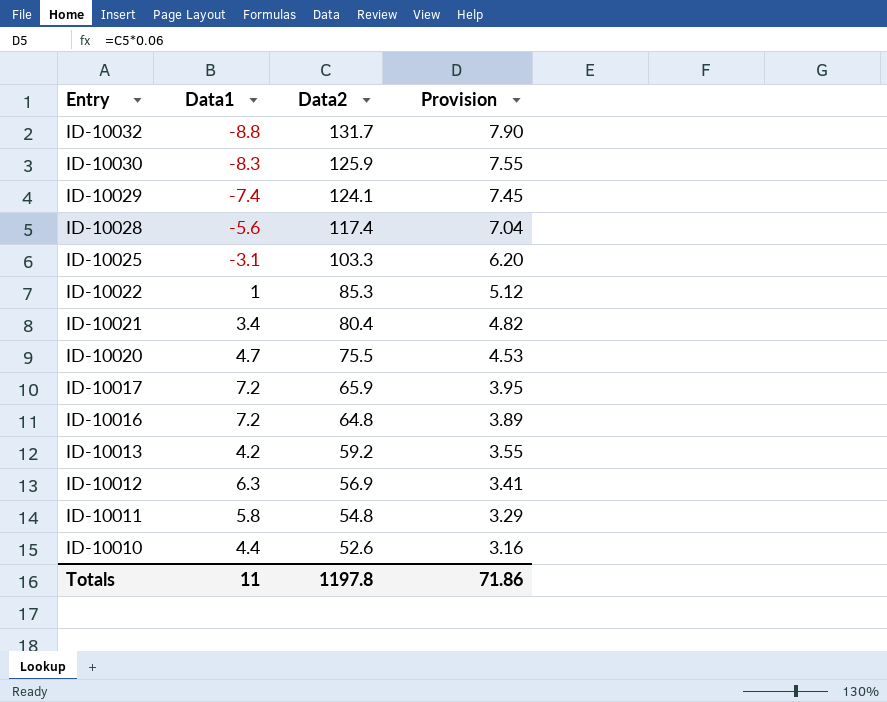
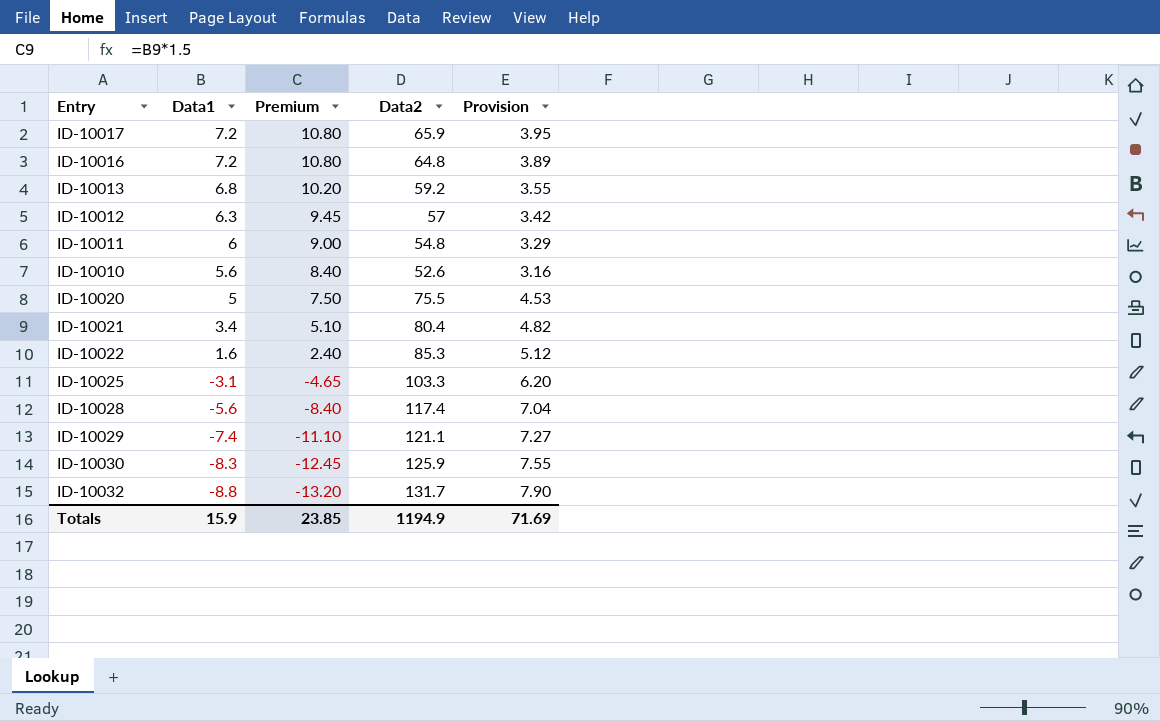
row order: Entry descending -> Data1 descending
column Premium | formula: none -> [Data1] * 1.5
ID-10013 | Data1: 4.2 -> 6.8
ID-10012 | Data2: 56.9 -> 57
ID-10012 | Provision: 3.41 -> 3.42
ID-10011 | Data1: 5.8 -> 6
ID-10010 | Data1: 4.4 -> 5.6
ID-10020 | Data1: 4.7 -> 5
ID-10022 | Data1: 1 -> 1.6
ID-10029 | Data2: 124.1 -> 121.1
ID-10029 | Provision: 7.45 -> 7.27
Totals | Data1: 11 -> 15.9
Totals | Data2: 1197.8 -> 1194.9
Totals | Provision: 71.86 -> 71.69

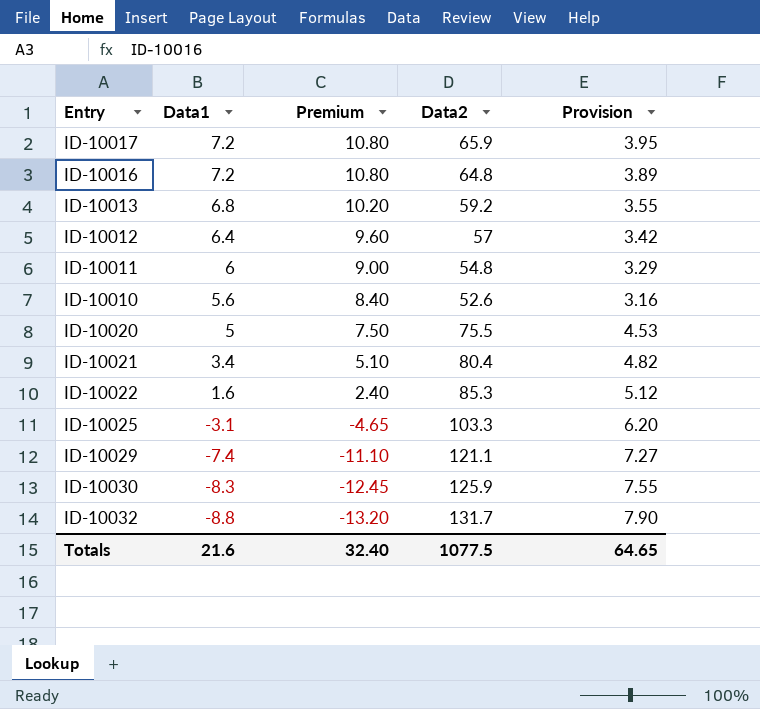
row ID-10028: -5.6 | -8.40 | 117.4 | 7.04 -> none
ID-10012 | Data1: 6.3 -> 6.4
ID-10012 | Premium: 9.45 -> 9.60
Totals | Data1: 15.9 -> 21.6
Totals | Premium: 23.85 -> 32.40
Totals | Data2: 1194.9 -> 1077.5
Totals | Provision: 71.69 -> 64.65

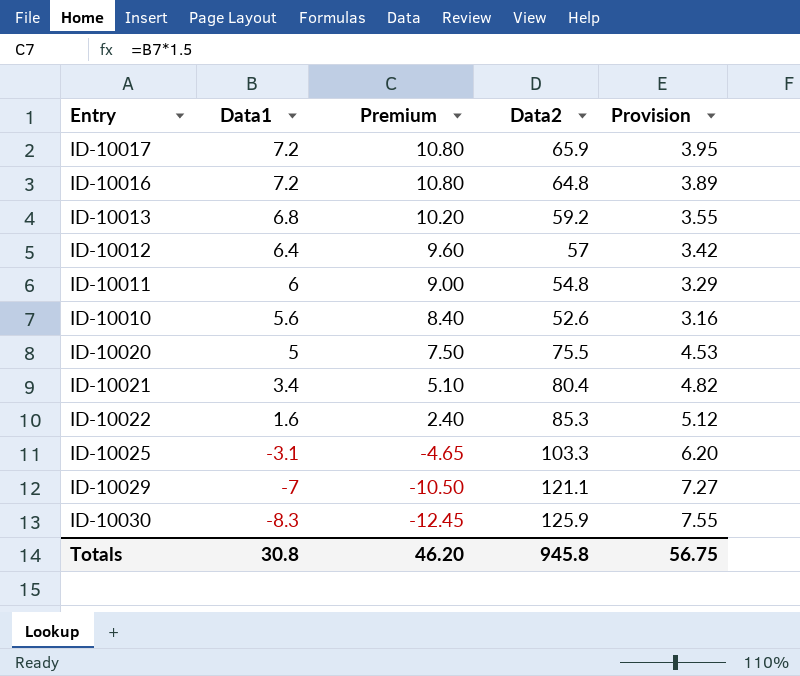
row ID-10032: -8.8 | -13.20 | 131.7 | 7.90 -> none
ID-10029 | Data1: -7.4 -> -7
ID-10029 | Premium: -11.10 -> -10.50
Totals | Data1: 21.6 -> 30.8
Totals | Premium: 32.40 -> 46.20
Totals | Data2: 1077.5 -> 945.8
Totals | Provision: 64.65 -> 56.75

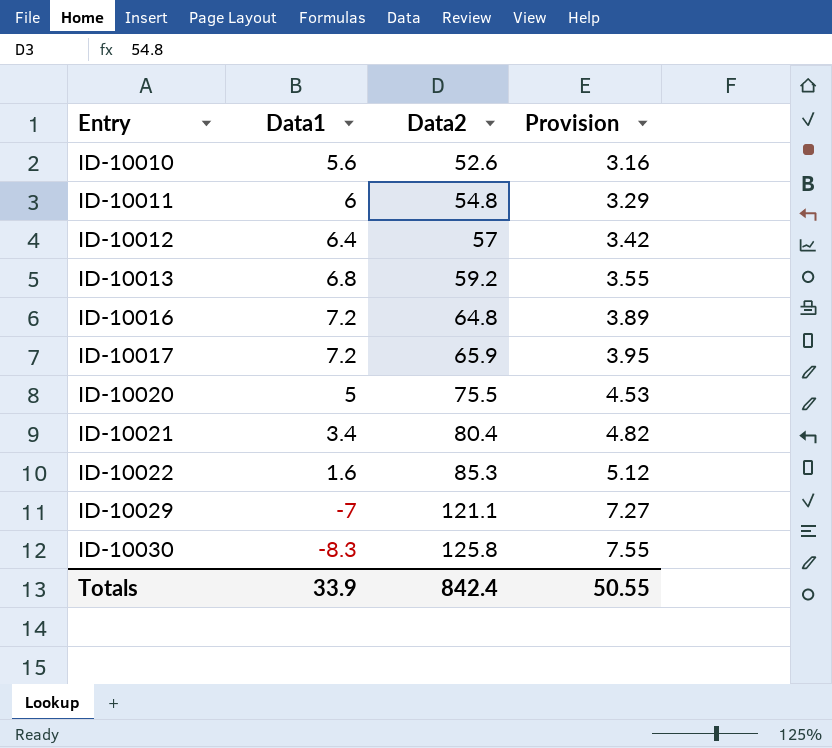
row order: Data1 descending -> Entry ascending
column Premium | formula: [Data1] * 1.5 -> none
row ID-10025: -3.1 | -4.65 | 103.3 | 6.20 -> none
ID-10030 | Data2: 125.9 -> 125.8
Totals | Data1: 30.8 -> 33.9
Totals | Data2: 945.8 -> 842.4
Totals | Provision: 56.75 -> 50.55

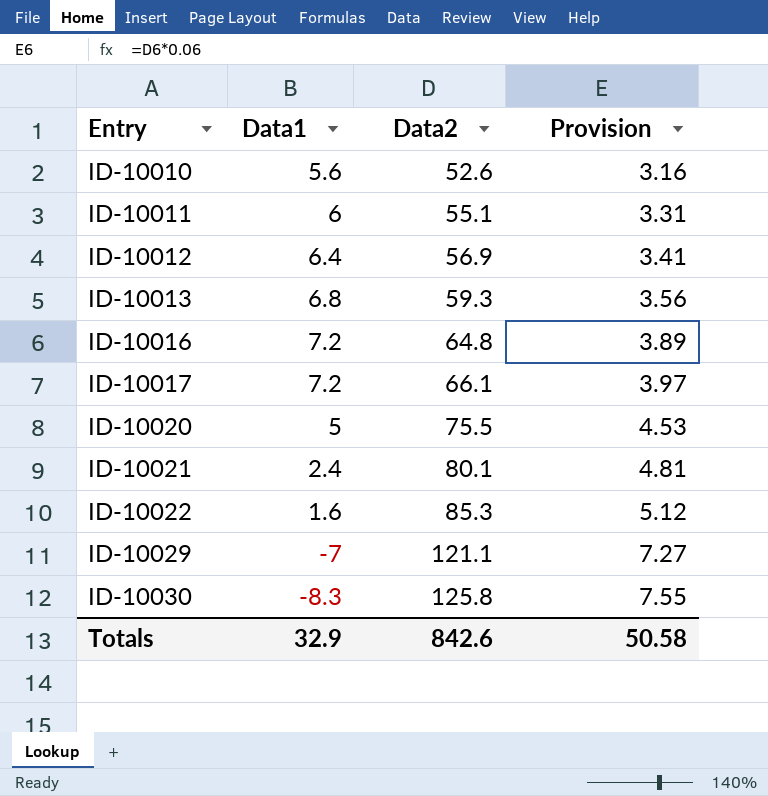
ID-10011 | Data2: 54.8 -> 55.1
ID-10011 | Provision: 3.29 -> 3.31
ID-10012 | Data2: 57 -> 56.9
ID-10012 | Provision: 3.42 -> 3.41
ID-10013 | Data2: 59.2 -> 59.3
ID-10013 | Provision: 3.55 -> 3.56
ID-10017 | Data2: 65.9 -> 66.1
ID-10017 | Provision: 3.95 -> 3.97
ID-10021 | Data1: 3.4 -> 2.4
ID-10021 | Data2: 80.4 -> 80.1
ID-10021 | Provision: 4.82 -> 4.81
Totals | Data1: 33.9 -> 32.9
Totals | Data2: 842.4 -> 842.6
Totals | Provision: 50.55 -> 50.58

